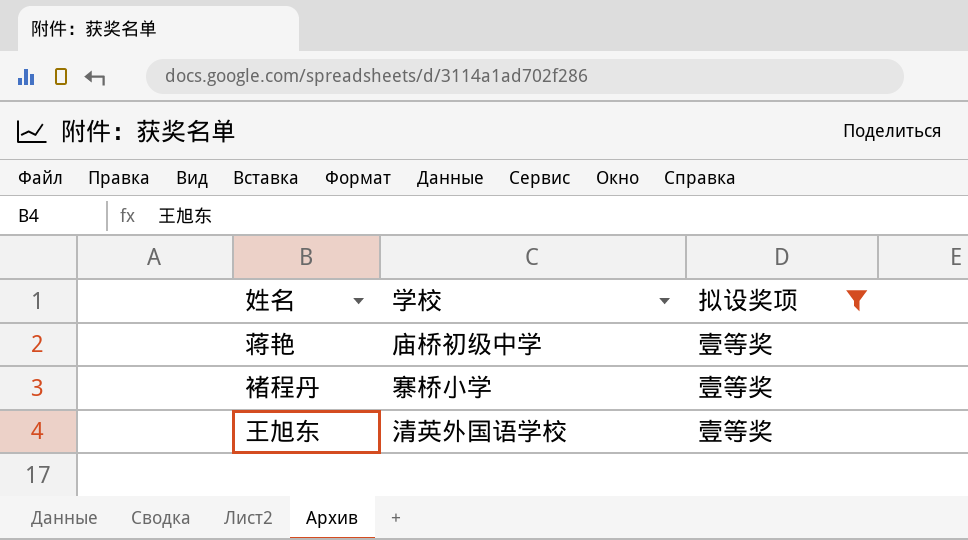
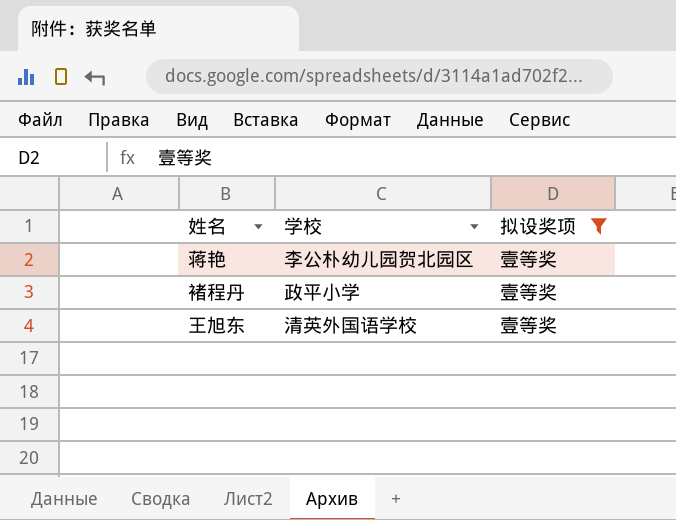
蒋艳 | 学校: 庙桥初级中学 -> 李公朴幼儿园贺北园区
褚程丹 | 学校: 寨桥小学 -> 政平小学

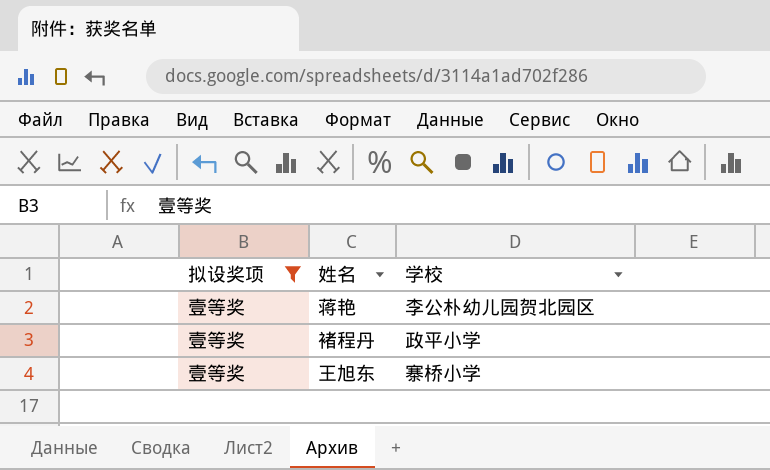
column 拟设奖项 | position: 3 -> 1
王旭东 | 学校: 清英外国语学校 -> 寨桥小学

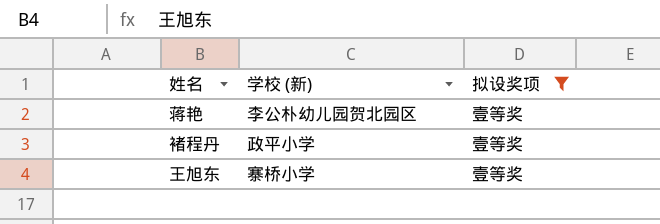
column name: 学校 -> 学校 (新)
column 拟设奖项 | position: 1 -> 3

